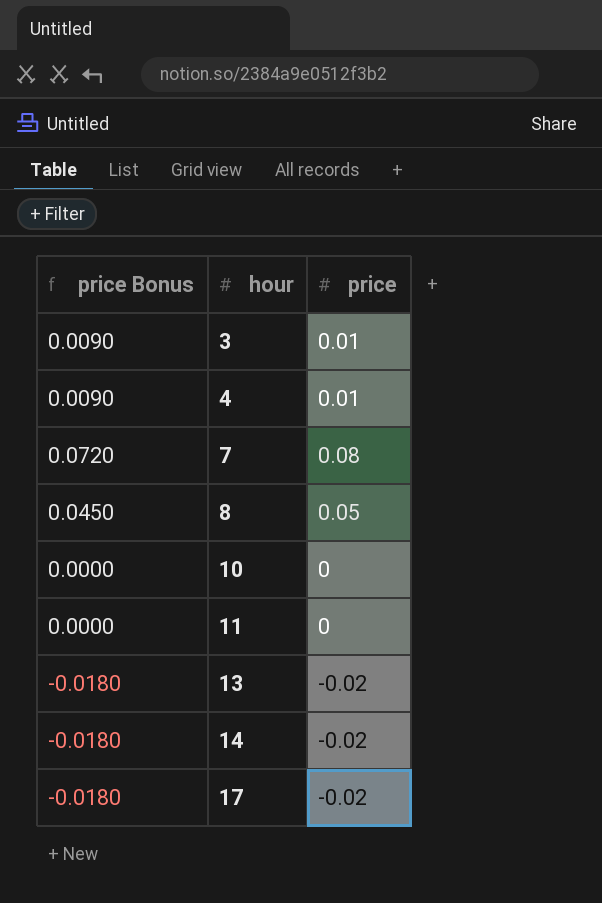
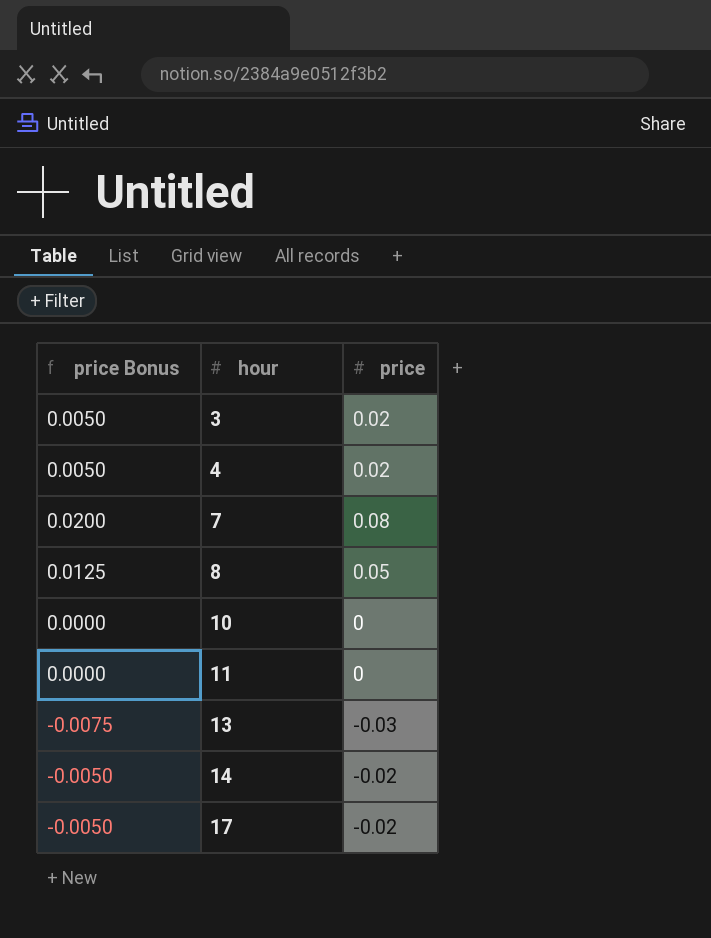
column price Bonus | formula: [price] * 0.9 -> [price] * 0.25
3 | price: 0.01 -> 0.02
4 | price: 0.01 -> 0.02
13 | price: -0.02 -> -0.03

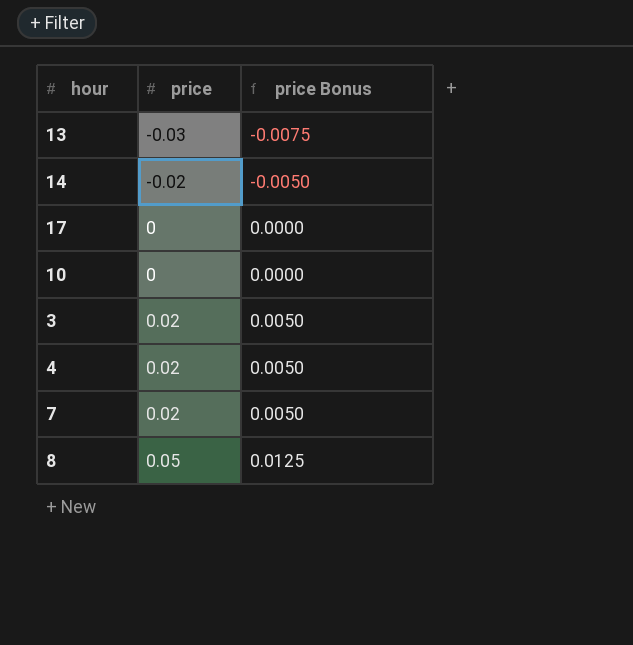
row order: hour ascending -> price ascending
column price Bonus | position: 1 -> 3
row 11: 0.0000 | 0 -> none
17 | price: -0.02 -> 0
17 | price Bonus: -0.0050 -> 0.0000
7 | price: 0.08 -> 0.02
7 | price Bonus: 0.0200 -> 0.0050

